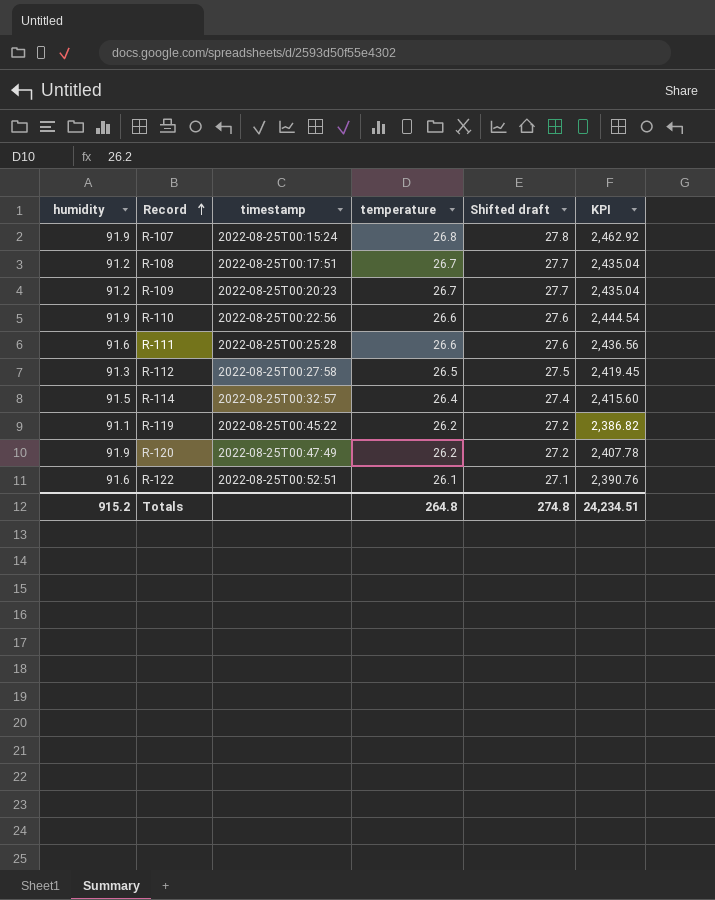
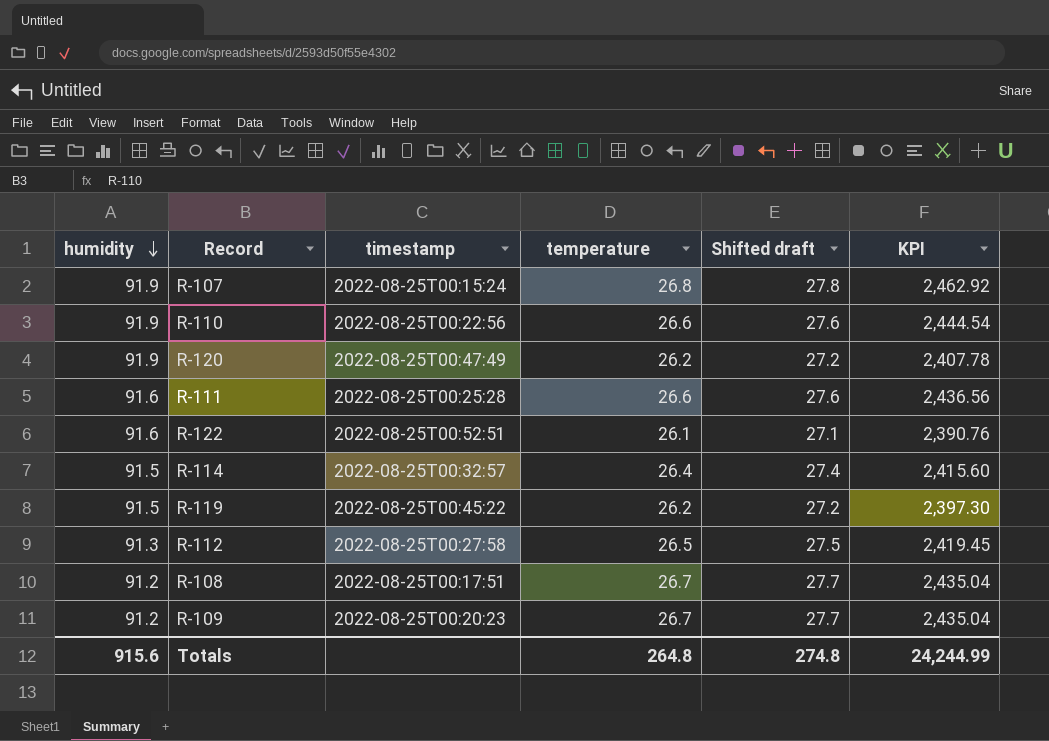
row order: Record ascending -> humidity descending
R-119 | humidity: 91.1 -> 91.5
R-119 | KPI: 2,386.82 -> 2,397.30
Totals | humidity: 915.2 -> 915.6
Totals | KPI: 24,234.51 -> 24,244.99

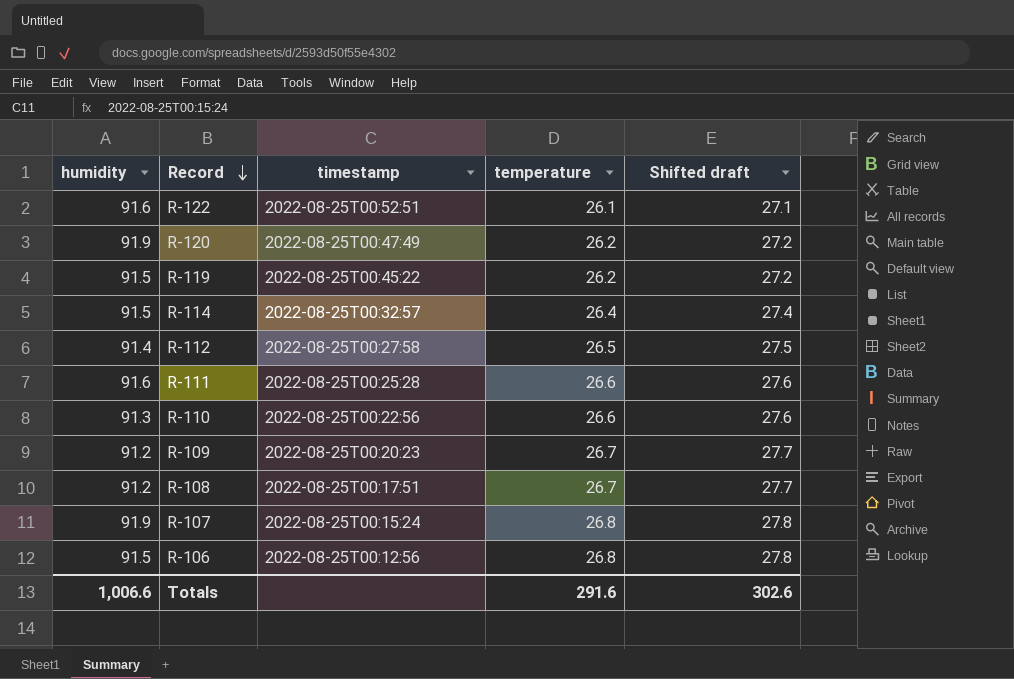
row order: humidity descending -> Record descending
column KPI | formula: [humidity] * [temperature] -> none
R-112 | humidity: 91.3 -> 91.4
R-110 | humidity: 91.9 -> 91.3
row R-106: none -> 91.5 | 2022-08-25T00:12:56 | 26.8 | 27.8
Totals | humidity: 915.6 -> 1,006.6
Totals | temperature: 264.8 -> 291.6
Totals | Shifted draft: 274.8 -> 302.6

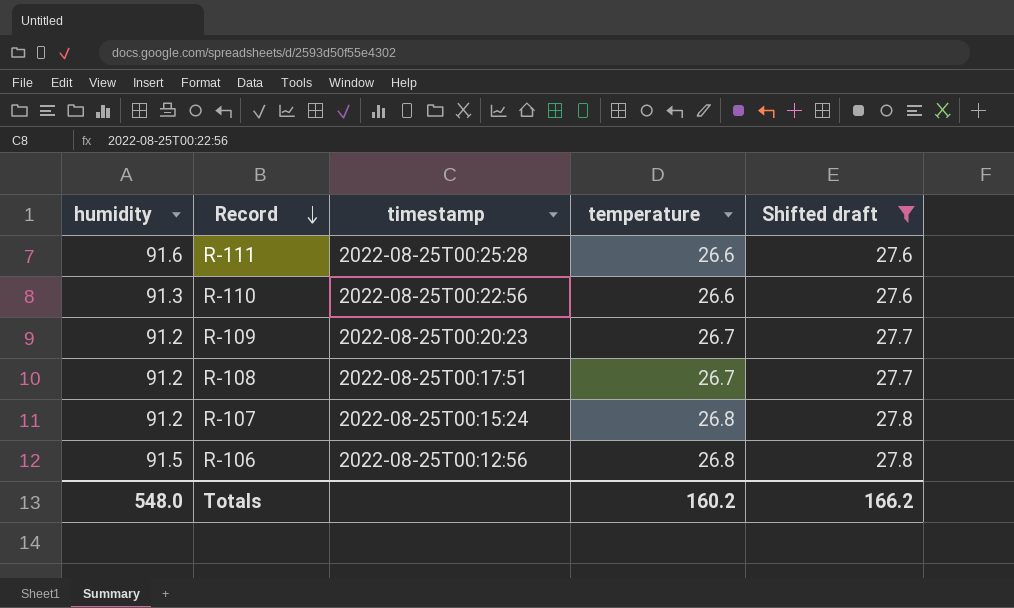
filter: none -> Shifted draft >= 27.6
R-107 | humidity: 91.9 -> 91.2
Totals | humidity: 1,006.6 -> 548.0
Totals | temperature: 291.6 -> 160.2
Totals | Shifted draft: 302.6 -> 166.2

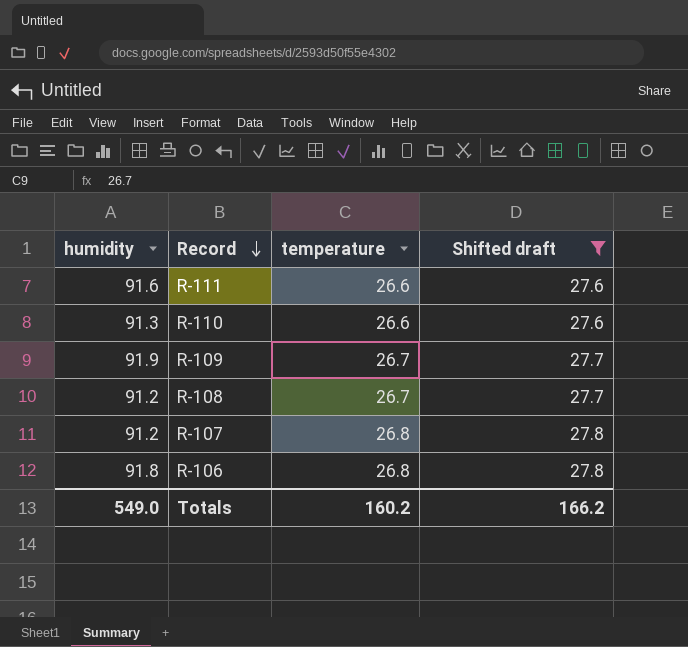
column timestamp | position: 3 -> none
R-109 | humidity: 91.2 -> 91.9
R-106 | humidity: 91.5 -> 91.8
Totals | humidity: 548.0 -> 549.0

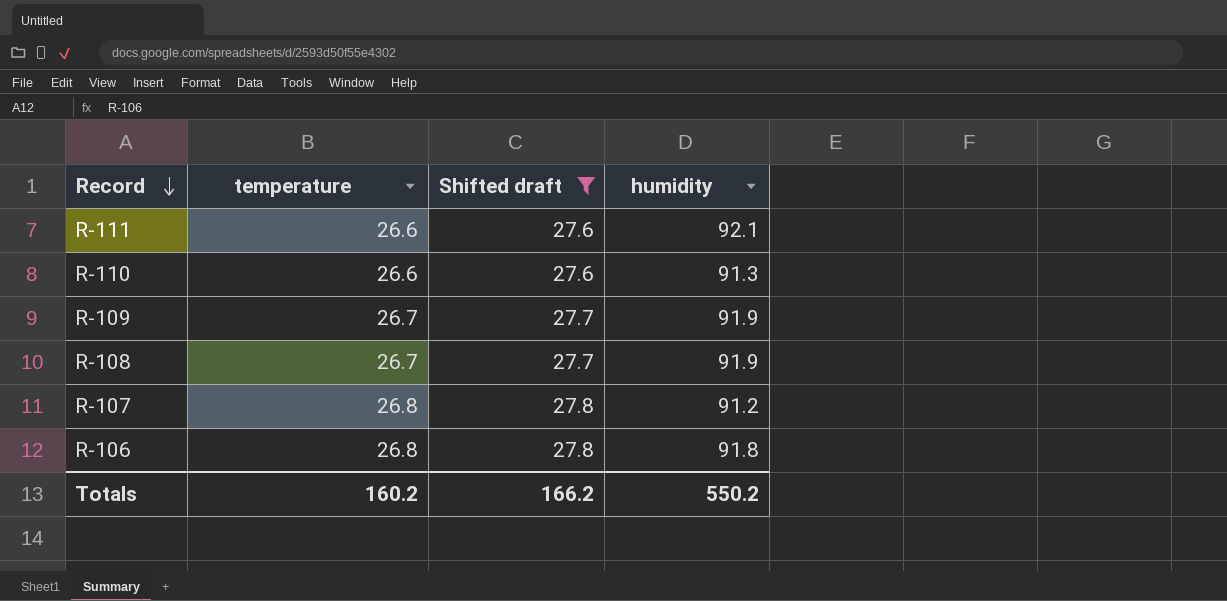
column humidity | position: 1 -> 4
R-111 | humidity: 91.6 -> 92.1
R-108 | humidity: 91.2 -> 91.9
Totals | humidity: 549.0 -> 550.2

